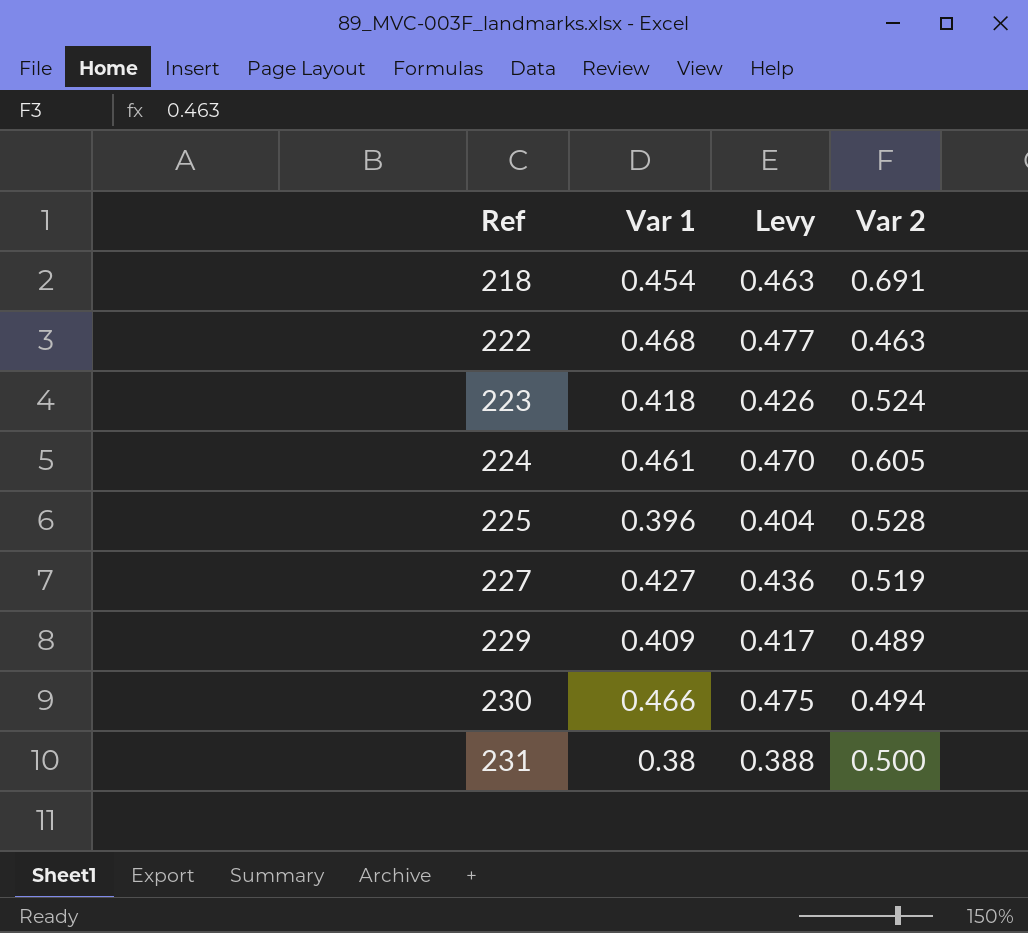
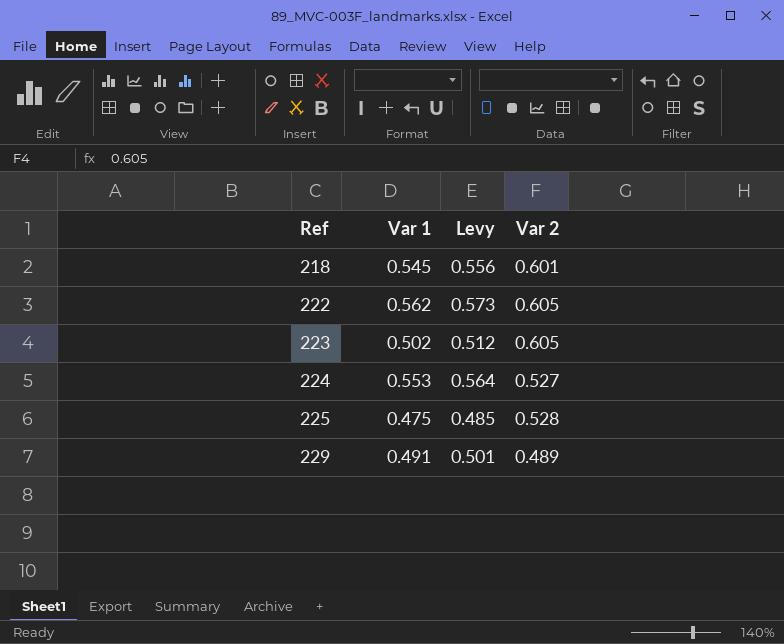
row 227: 0.427 | 0.436 | 0.519 -> none
row 230: 0.466 | 0.475 | 0.494 -> none
row 231: 0.38 | 0.388 | 0.500 -> none
218 | Var 1: 0.454 -> 0.545
218 | Levy: 0.463 -> 0.556
218 | Var 2: 0.691 -> 0.601
222 | Var 1: 0.468 -> 0.562
222 | Levy: 0.477 -> 0.573
222 | Var 2: 0.463 -> 0.605
223 | Var 1: 0.418 -> 0.502
223 | Levy: 0.426 -> 0.512
223 | Var 2: 0.524 -> 0.605
224 | Var 1: 0.461 -> 0.553
224 | Levy: 0.470 -> 0.564
224 | Var 2: 0.605 -> 0.527
225 | Var 1: 0.396 -> 0.475
225 | Levy: 0.404 -> 0.485
229 | Var 1: 0.409 -> 0.491
229 | Levy: 0.417 -> 0.501

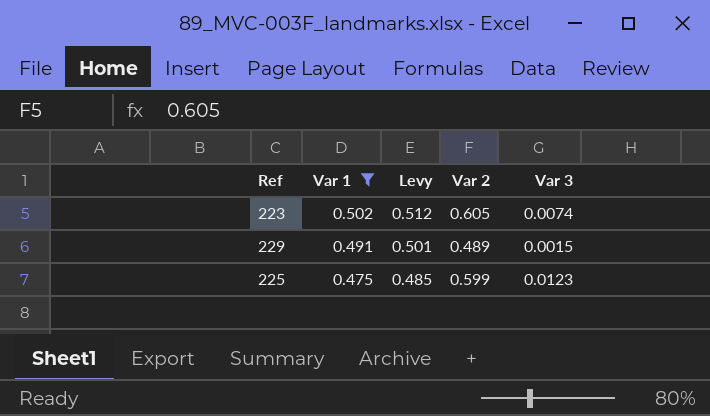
filter: none -> Var 1 <= 0.502
row order: Ref ascending -> Var 1 descending
column Var 3 | position: none -> 5
225 | Var 2: 0.528 -> 0.599

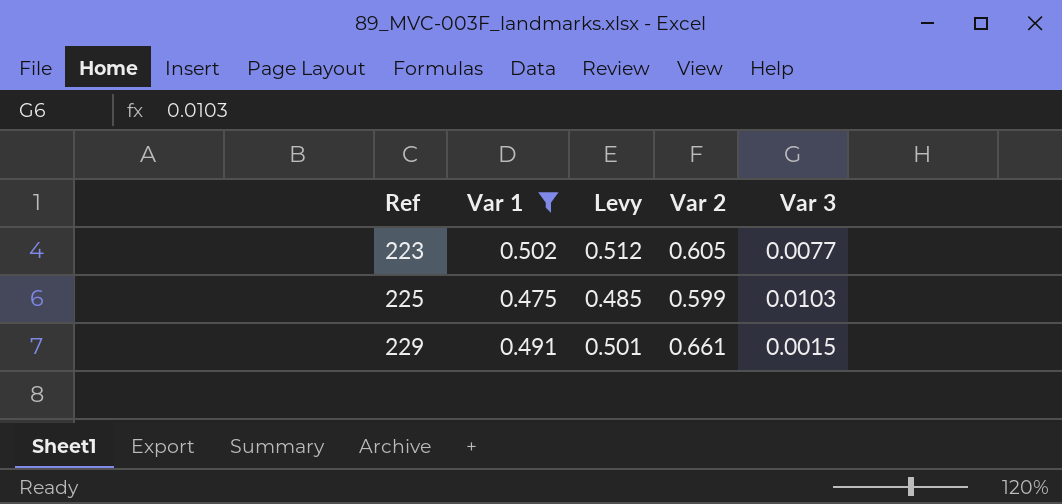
row order: Var 1 descending -> Ref ascending
223 | Var 3: 0.0074 -> 0.0077
225 | Var 3: 0.0123 -> 0.0103
229 | Var 2: 0.489 -> 0.661

